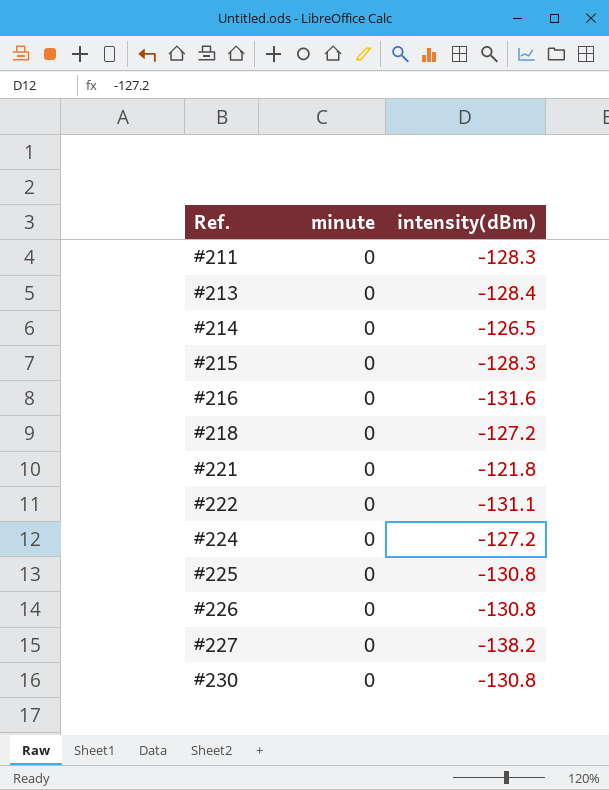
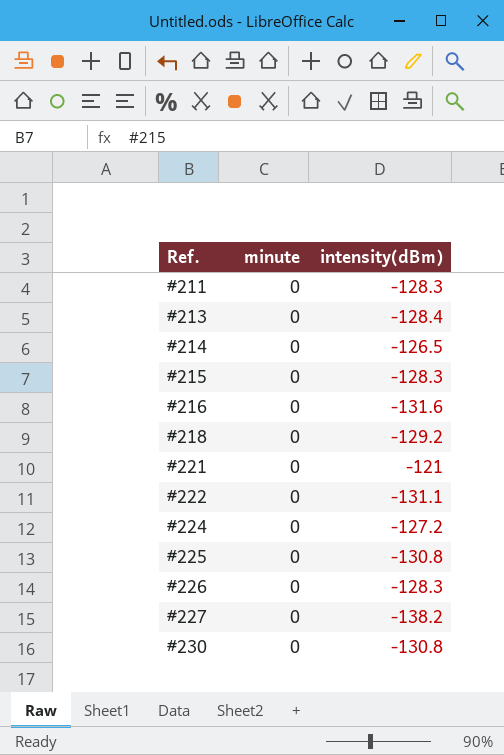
#218 | intensity(dBm): -127.2 -> -129.2
#221 | intensity(dBm): -121.8 -> -121
#226 | intensity(dBm): -130.8 -> -128.3

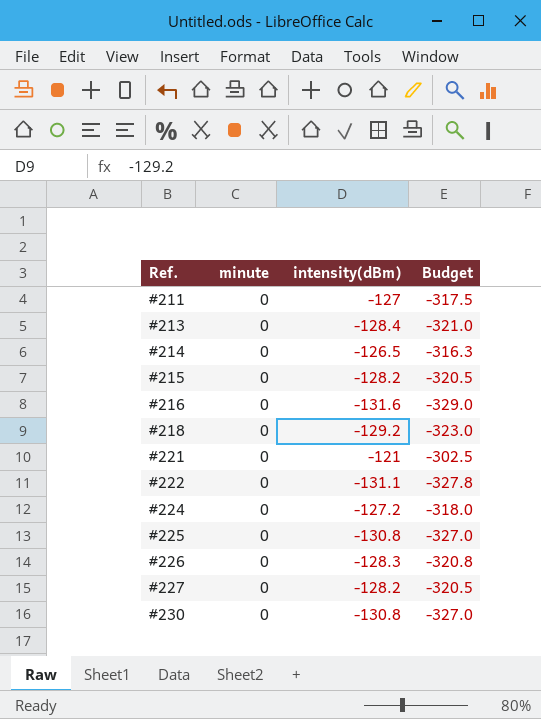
column Budget | formula: none -> [intensity(dBm)] * 2.5
#211 | intensity(dBm): -128.3 -> -127
#215 | intensity(dBm): -128.3 -> -128.2
#227 | intensity(dBm): -138.2 -> -128.2

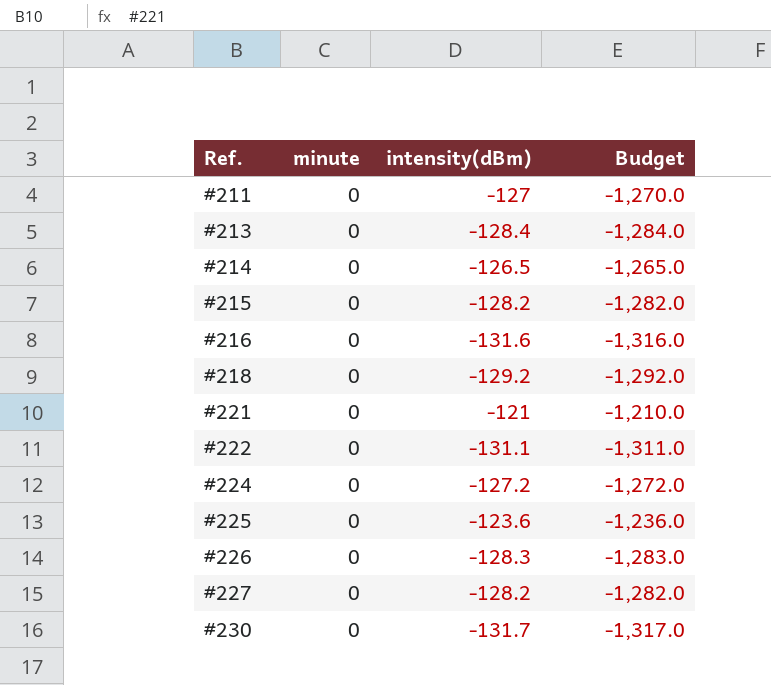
column Budget | formula: [intensity(dBm)] * 2.5 -> [intensity(dBm)] * 10
#225 | intensity(dBm): -130.8 -> -123.6
#230 | intensity(dBm): -130.8 -> -131.7

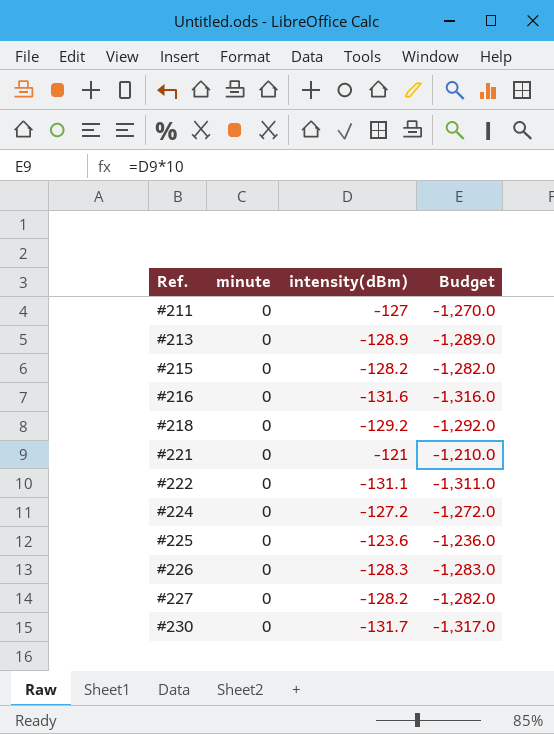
row #214: 0 | -126.5 | -1,265.0 -> none
#213 | intensity(dBm): -128.4 -> -128.9
#213 | Budget: -1,284.0 -> -1,289.0

